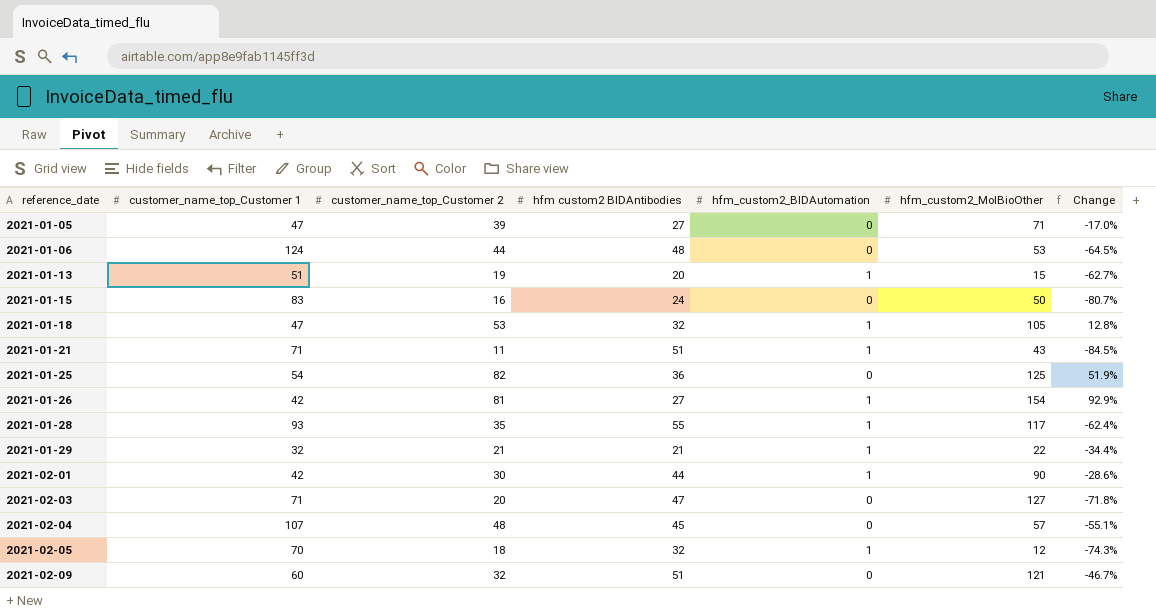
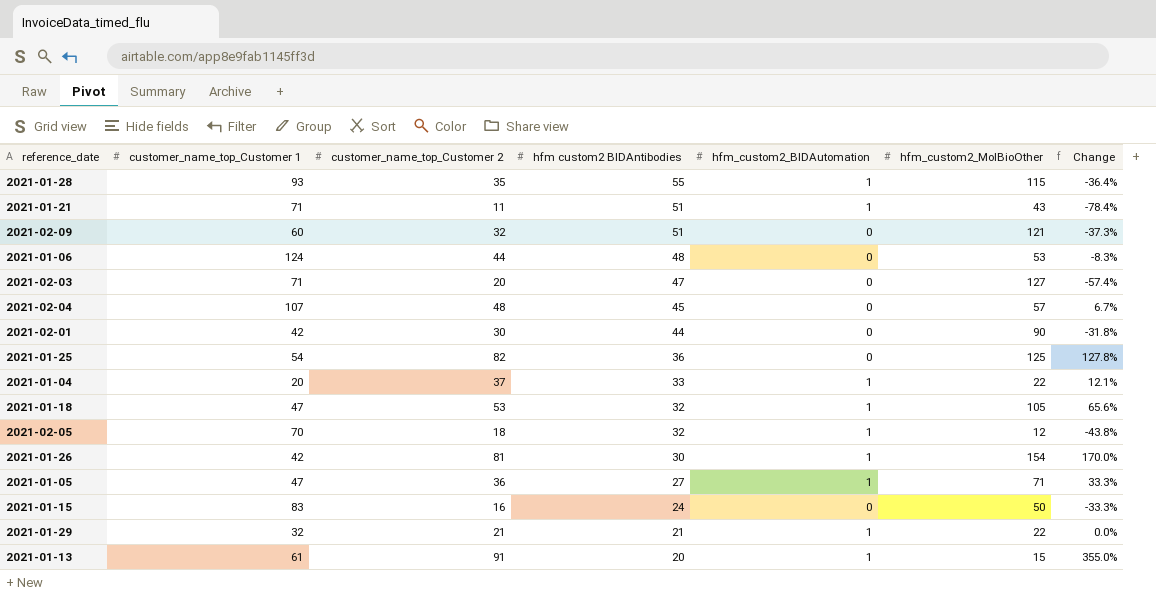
row order: reference_date ascending -> hfm custom2 BIDAntibodies descending
column Change | formula: ([customer_name_top_Customer 2] - [customer_name_top_Customer 1]) / [customer_name_top_Customer 1] -> ([customer_name_top_Customer 2] - [hfm custom2 BIDAntibodies]) / [hfm custom2 BIDAntibodies]
2021-01-28 | hfm_custom2_MolBioOther: 117 -> 115
2021-02-01 | hfm_custom2_BIDAutomation: 1 -> 0
row 2021-01-04: none -> 20 | 37 | 33 | 1 | 22 | 12.1%
2021-01-26 | hfm custom2 BIDAntibodies: 27 -> 30
2021-01-05 | customer_name_top_Customer 2: 39 -> 36
2021-01-05 | hfm_custom2_BIDAutomation: 0 -> 1
2021-01-13 | customer_name_top_Customer 1: 51 -> 61
2021-01-13 | customer_name_top_Customer 2: 19 -> 91

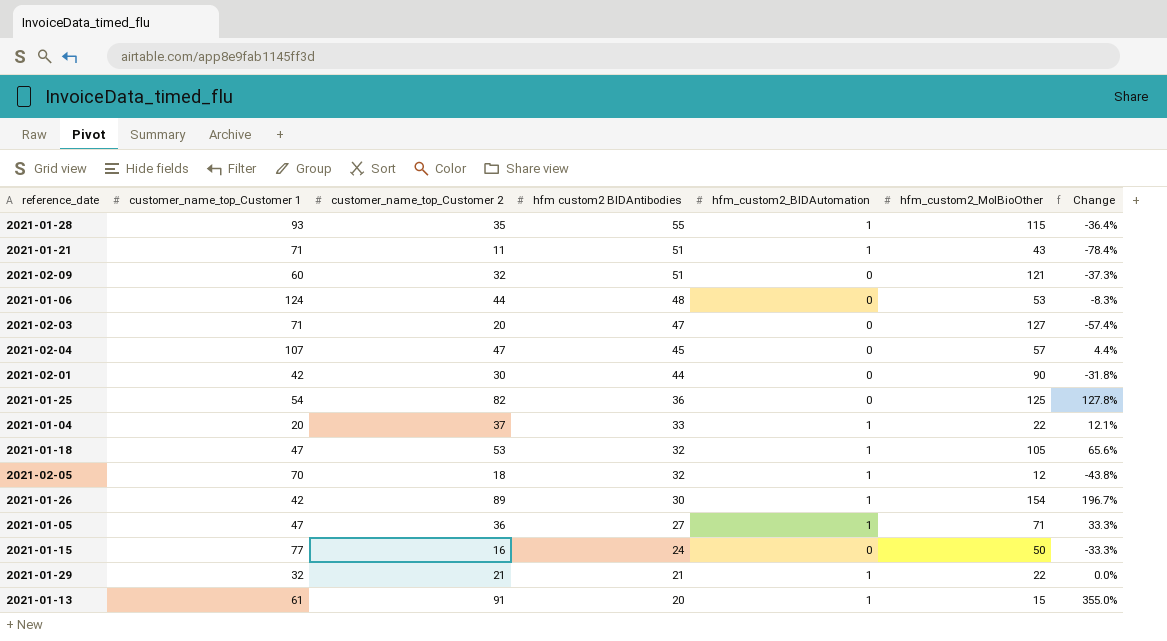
2021-02-04 | customer_name_top_Customer 2: 48 -> 47
2021-02-04 | Change: 6.7% -> 4.4%
2021-01-26 | customer_name_top_Customer 2: 81 -> 89
2021-01-26 | Change: 170.0% -> 196.7%
2021-01-15 | customer_name_top_Customer 1: 83 -> 77

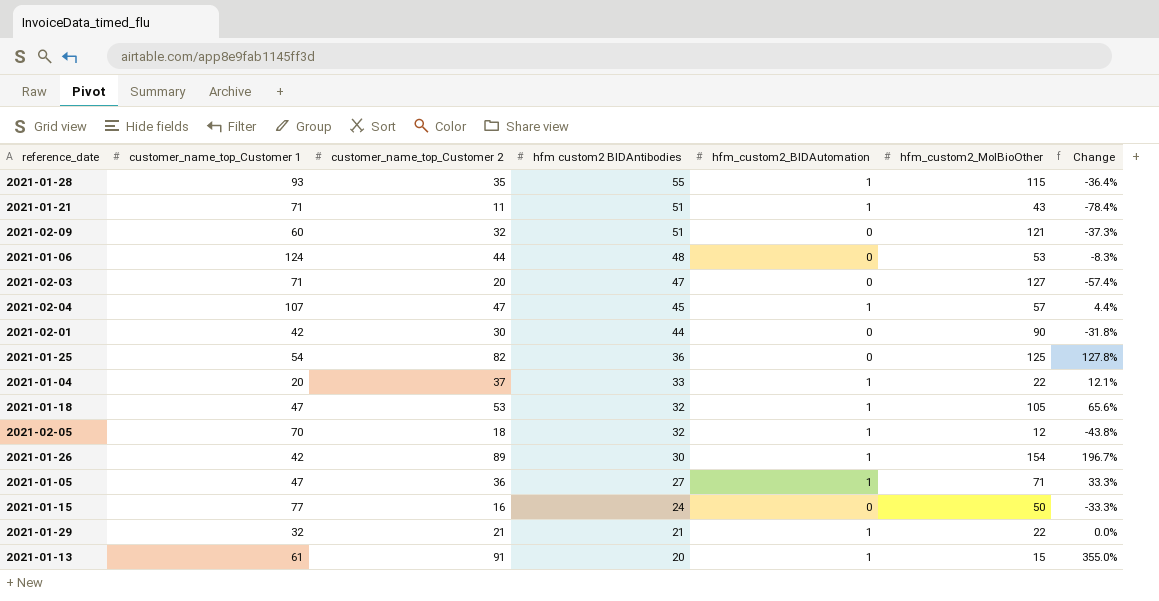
2021-02-04 | hfm_custom2_BIDAutomation: 0 -> 1

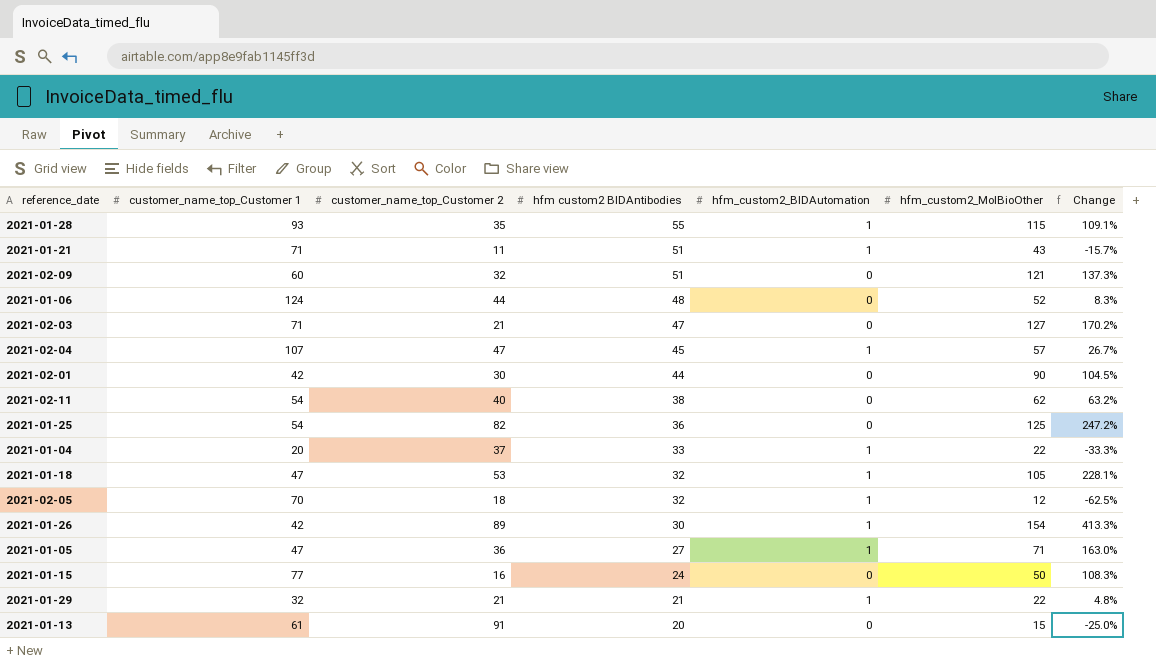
column Change | formula: ([customer_name_top_Customer 2] - [hfm custom2 BIDAntibodies]) / [hfm custom2 BIDAntibodies] -> ([hfm_custom2_MolBioOther] - [hfm custom2 BIDAntibodies]) / [hfm custom2 BIDAntibodies]
2021-01-06 | hfm_custom2_MolBioOther: 53 -> 52
2021-02-03 | customer_name_top_Customer 2: 20 -> 21
row 2021-02-11: none -> 54 | 40 | 38 | 0 | 62 | 63.2%
2021-01-13 | hfm_custom2_BIDAutomation: 1 -> 0

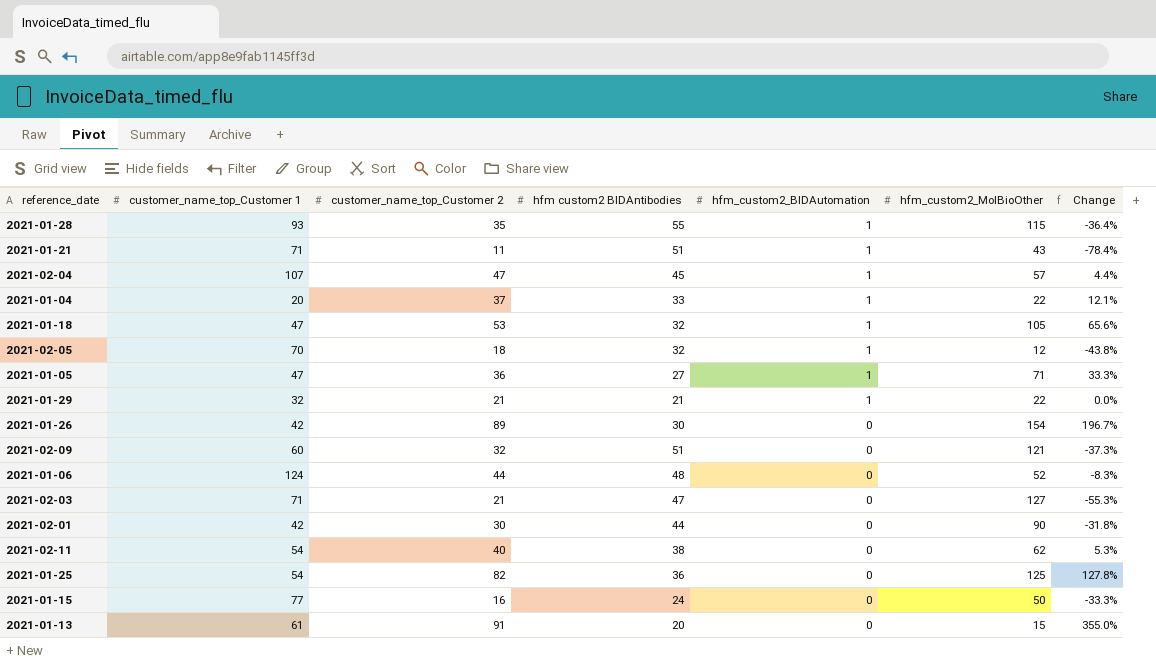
row order: hfm custom2 BIDAntibodies descending -> hfm_custom2_BIDAutomation descending
column Change | formula: ([hfm_custom2_MolBioOther] - [hfm custom2 BIDAntibodies]) / [hfm custom2 BIDAntibodies] -> ([customer_name_top_Customer 2] - [hfm custom2 BIDAntibodies]) / [hfm custom2 BIDAntibodies]
2021-01-26 | hfm_custom2_BIDAutomation: 1 -> 0

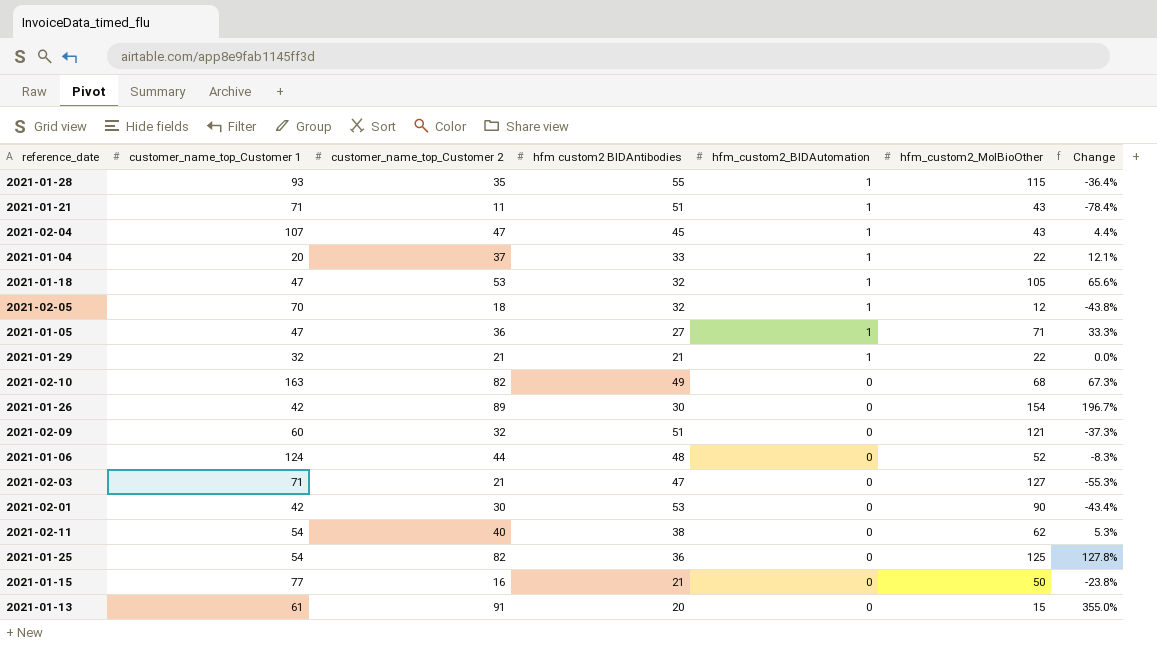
2021-02-04 | hfm_custom2_MolBioOther: 57 -> 43
row 2021-02-10: none -> 163 | 82 | 49 | 0 | 68 | 67.3%
2021-02-01 | hfm custom2 BIDAntibodies: 44 -> 53
2021-02-01 | Change: -31.8% -> -43.4%
2021-01-15 | hfm custom2 BIDAntibodies: 24 -> 21
2021-01-15 | Change: -33.3% -> -23.8%

